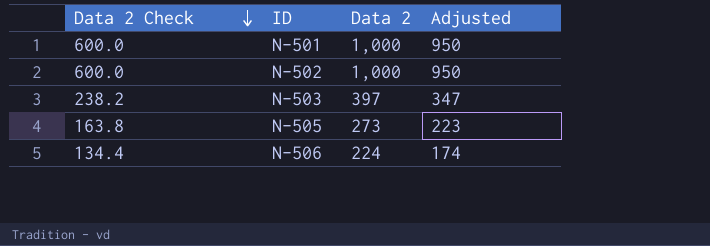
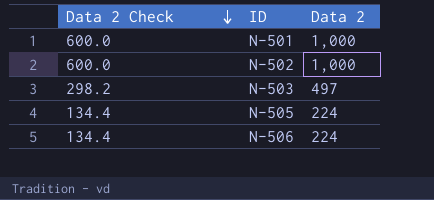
column Adjusted | formula: [Data 2] - 50 -> none
N-503 | Data 2 Check: 238.2 -> 298.2
N-503 | Data 2: 397 -> 497
N-505 | Data 2 Check: 163.8 -> 134.4
N-505 | Data 2: 273 -> 224

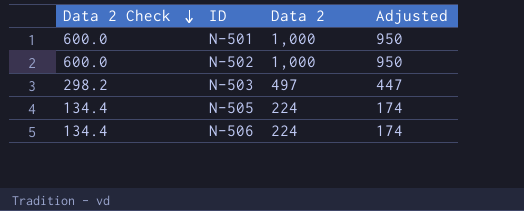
column Adjusted | formula: none -> [Data 2] - 50

